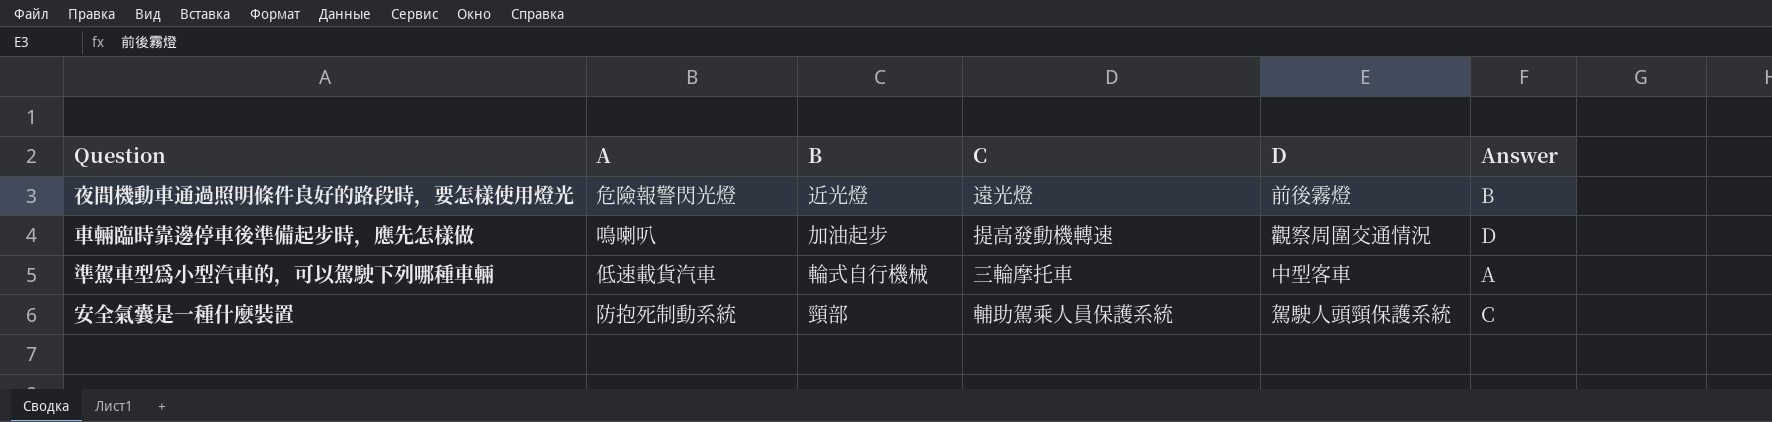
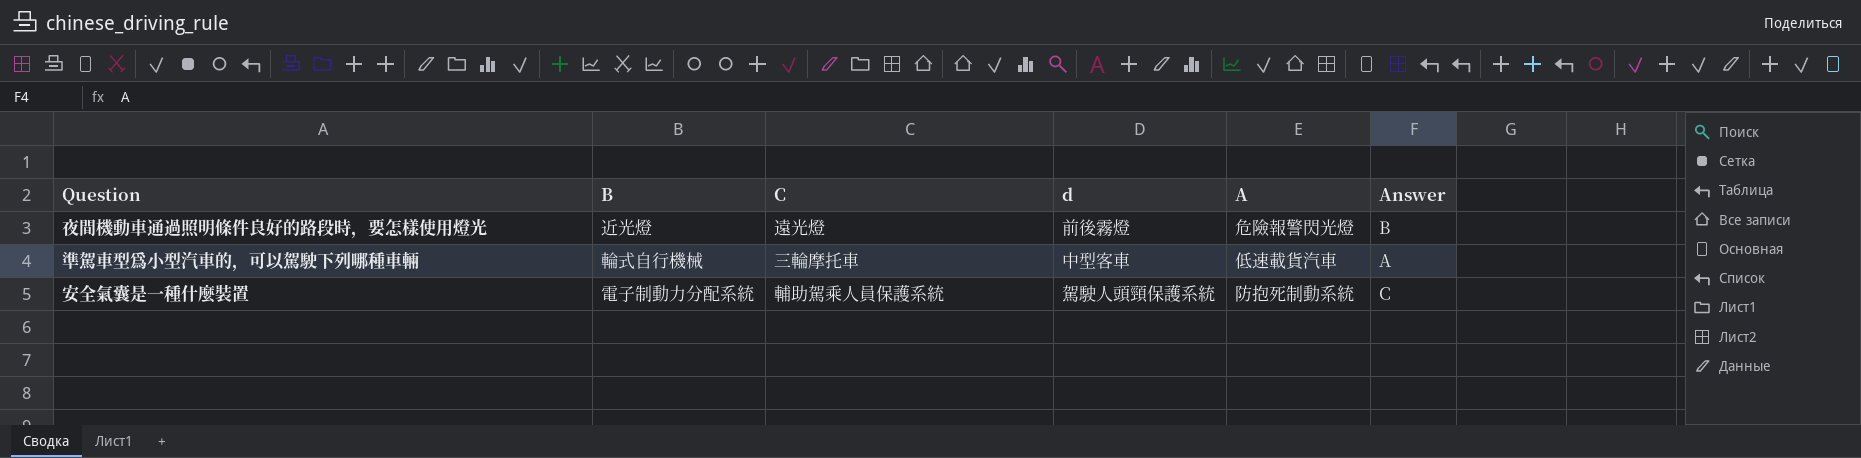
column name: D -> d
column A | position: 2 -> 5
row 車輛臨時靠邊停車後準備起步時，應先怎樣做: 鳴喇叭 | 加油起步 | 提高發動機轉速 | 觀察周圍交通情況 | D -> none
安全氣囊是一種什麼裝置 | B: 頸部 -> 電子制動力分配系統

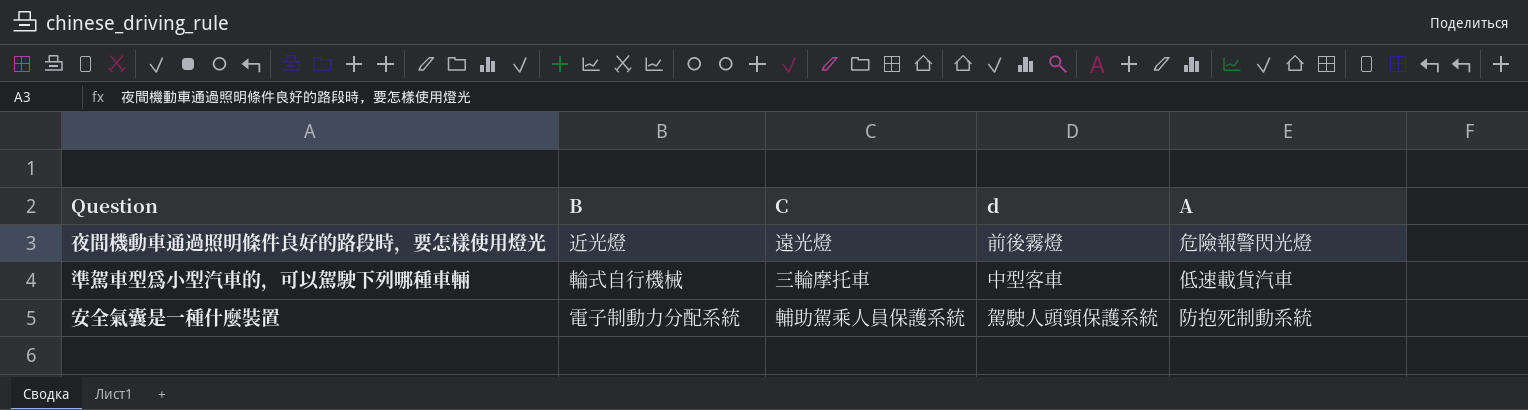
column Answer | position: 6 -> none

